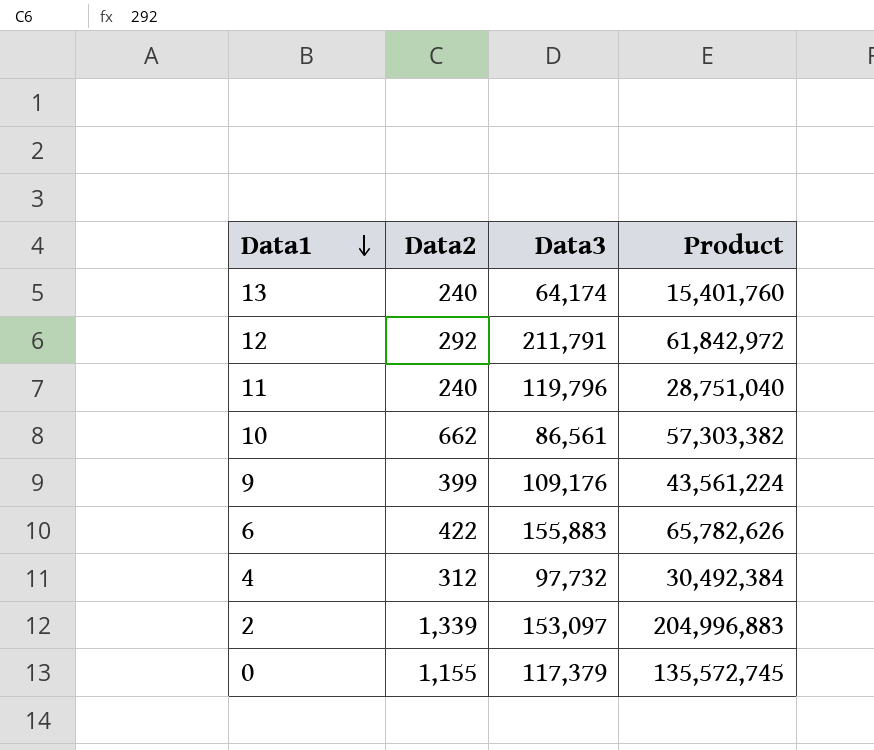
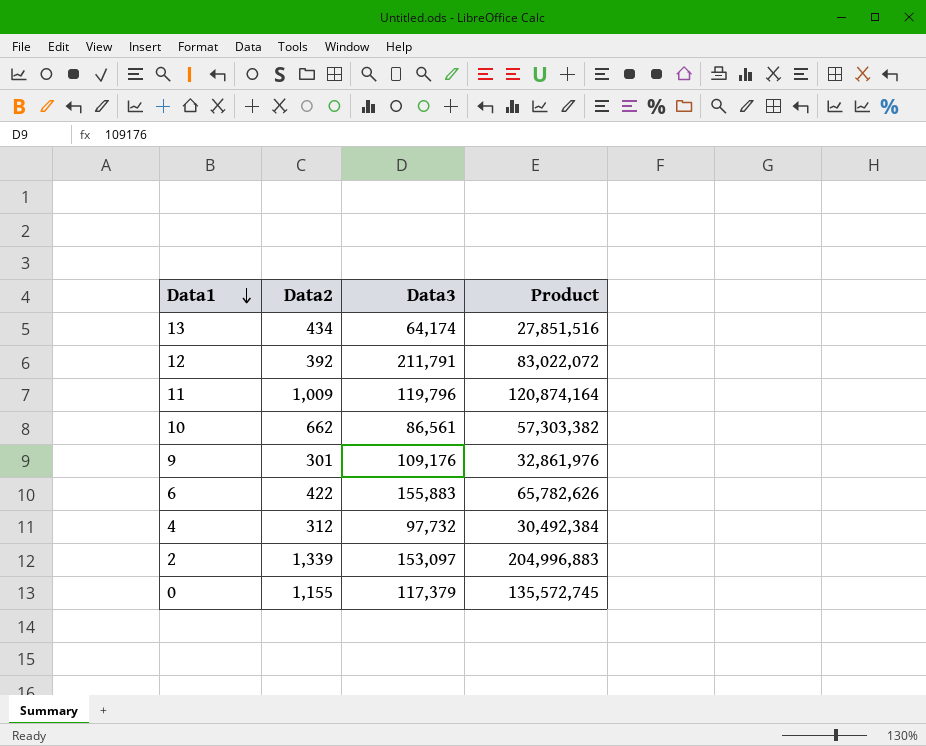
13 | Data2: 240 -> 434
13 | Product: 15,401,760 -> 27,851,516
12 | Data2: 292 -> 392
12 | Product: 61,842,972 -> 83,022,072
11 | Data2: 240 -> 1,009
11 | Product: 28,751,040 -> 120,874,164
9 | Data2: 399 -> 301
9 | Product: 43,561,224 -> 32,861,976

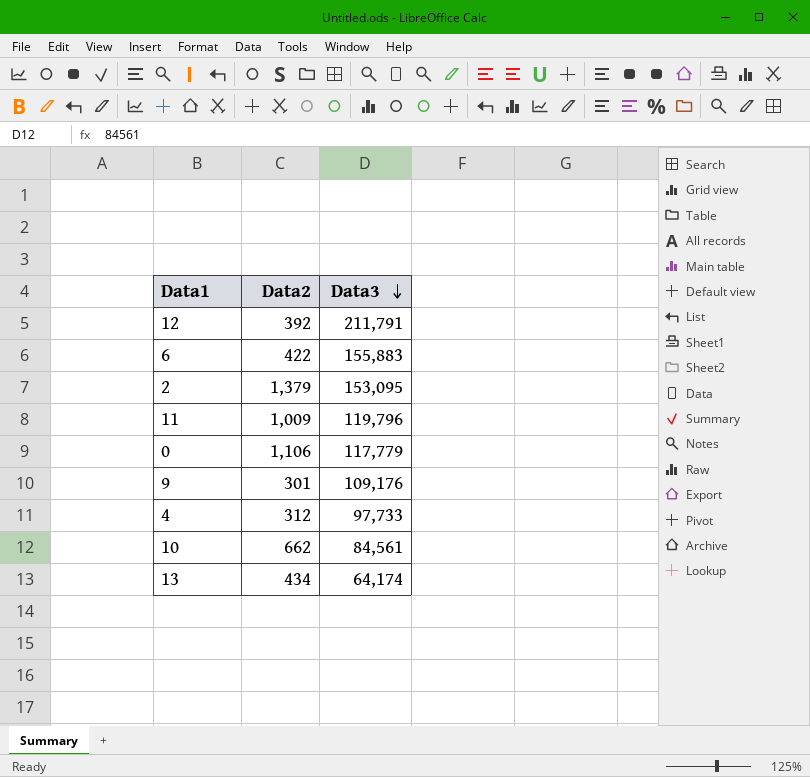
row order: Data1 descending -> Data3 descending
column Product | formula: [Data2] * [Data3] -> none
2 | Data2: 1,339 -> 1,379
2 | Data3: 153,097 -> 153,095
0 | Data2: 1,155 -> 1,106
0 | Data3: 117,379 -> 117,779
4 | Data3: 97,732 -> 97,733
10 | Data3: 86,561 -> 84,561

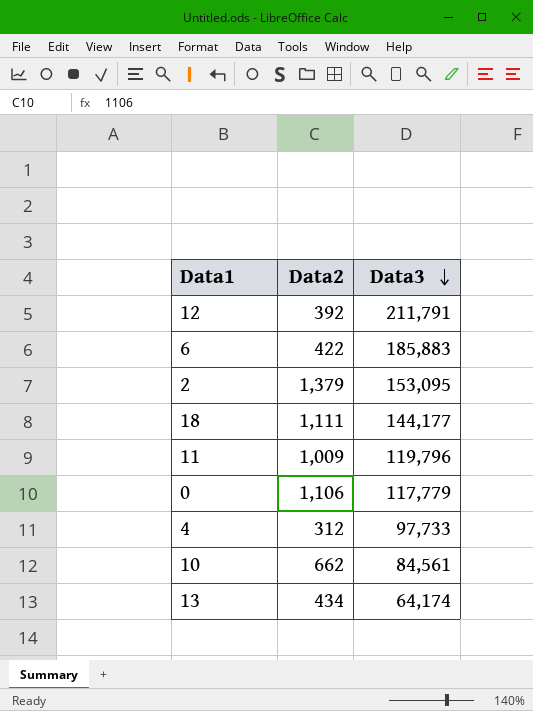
row 9: 301 | 109,176 -> none
6 | Data3: 155,883 -> 185,883
row 18: none -> 1,111 | 144,177

